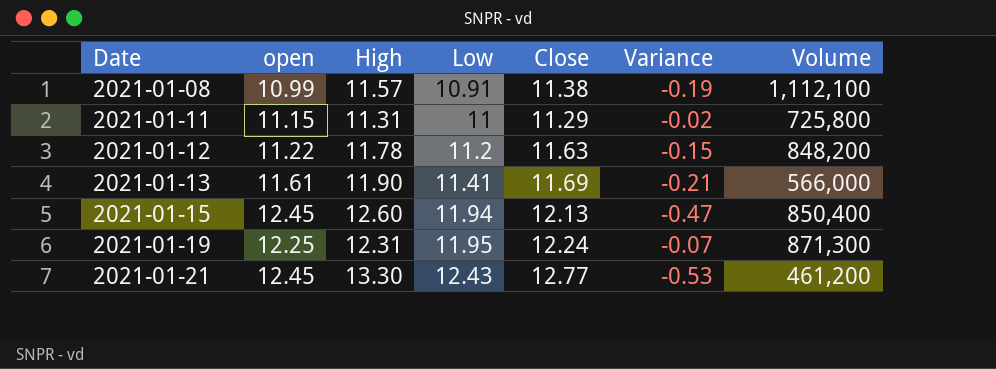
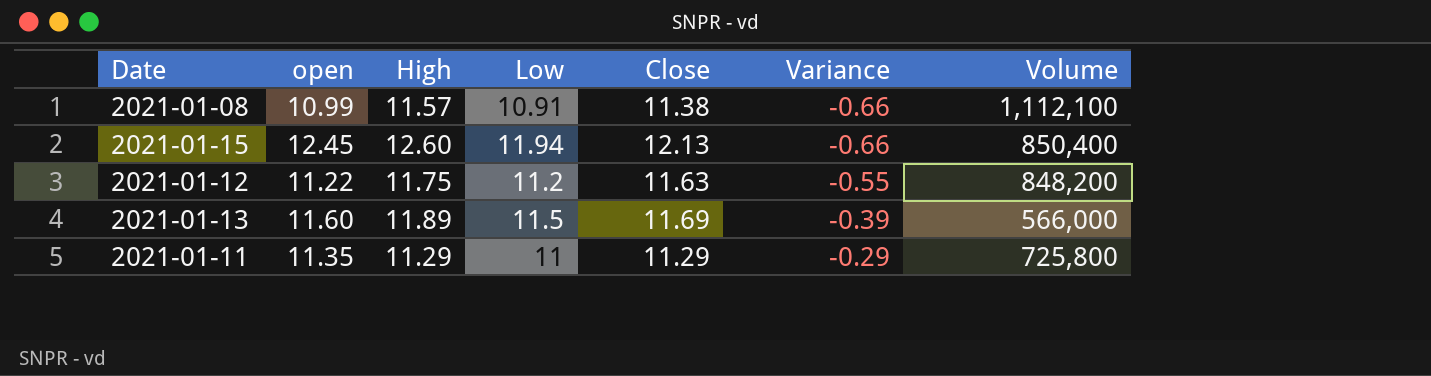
row order: Date ascending -> Variance ascending
column Variance | formula: [Close] - [High] -> [Low] - [High]
row 2021-01-19: 12.25 | 12.31 | 11.95 | 12.24 | -0.07 | 871,300 -> none
row 2021-01-21: 12.45 | 13.30 | 12.43 | 12.77 | -0.53 | 461,200 -> none
2021-01-12 | High: 11.78 -> 11.75
2021-01-13 | open: 11.61 -> 11.60
2021-01-13 | High: 11.90 -> 11.89
2021-01-13 | Low: 11.41 -> 11.5
2021-01-11 | open: 11.15 -> 11.35
2021-01-11 | High: 11.31 -> 11.29

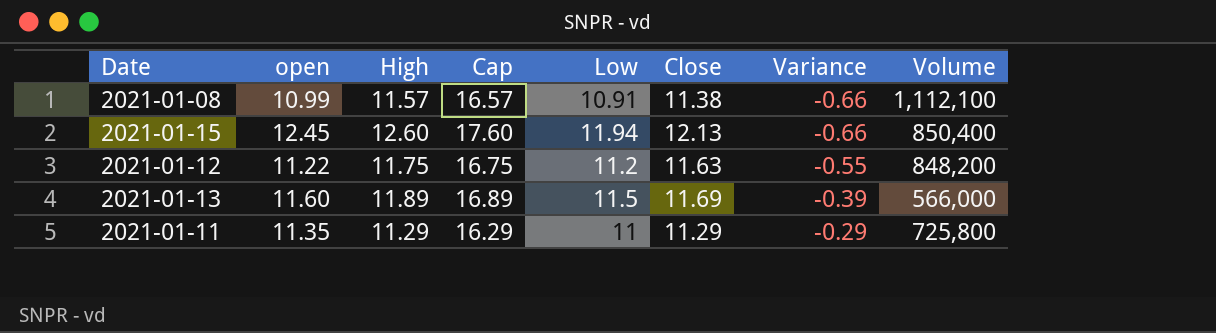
column Cap | formula: none -> [High] + 5

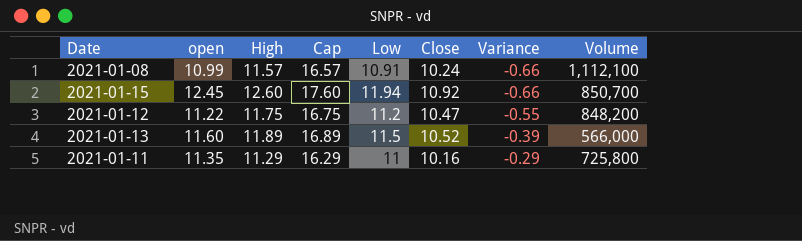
2021-01-08 | Close: 11.38 -> 10.24
2021-01-15 | Close: 12.13 -> 10.92
2021-01-15 | Volume: 850,400 -> 850,700
2021-01-12 | Close: 11.63 -> 10.47
2021-01-13 | Close: 11.69 -> 10.52
2021-01-11 | Close: 11.29 -> 10.16

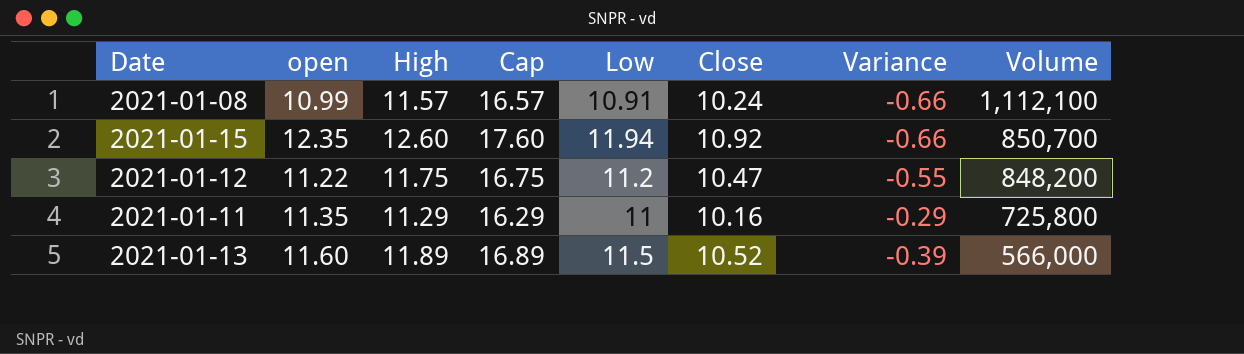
row order: Variance ascending -> Volume descending
2021-01-15 | open: 12.45 -> 12.35

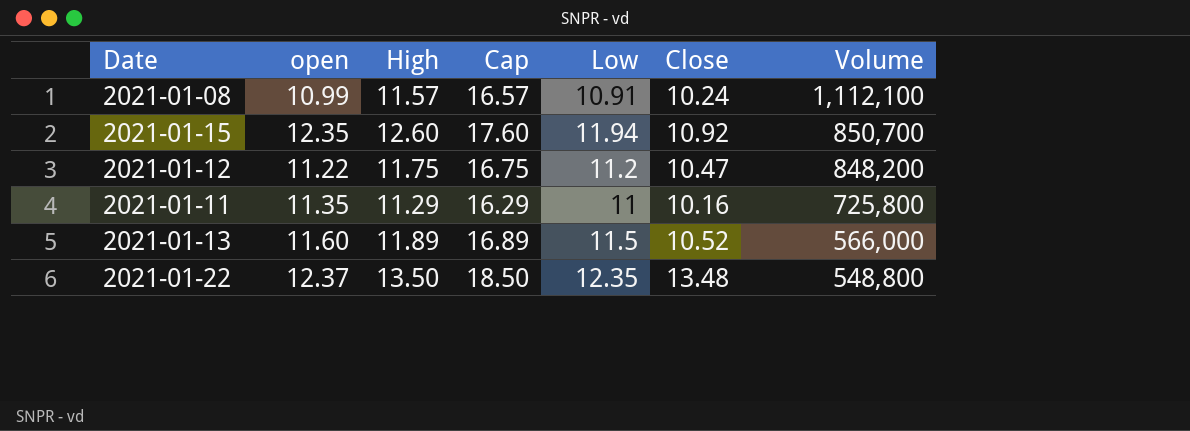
column Variance | formula: [Low] - [High] -> none
row 2021-01-22: none -> 12.37 | 13.50 | 18.50 | 12.35 | 13.48 | 548,800

